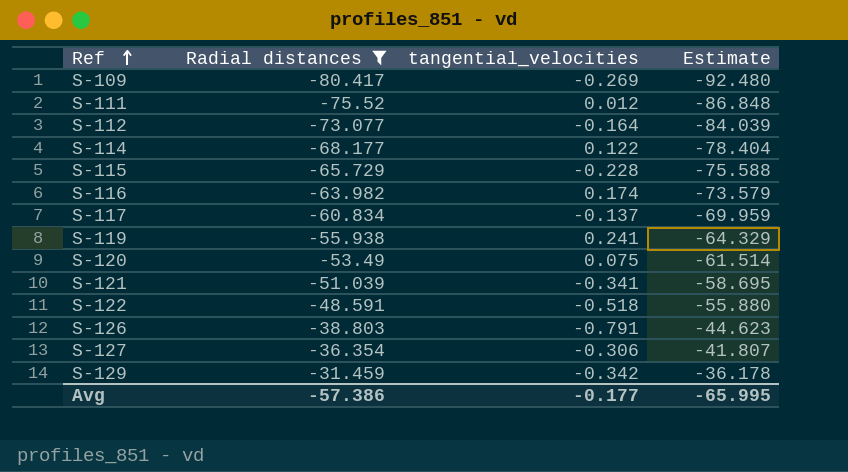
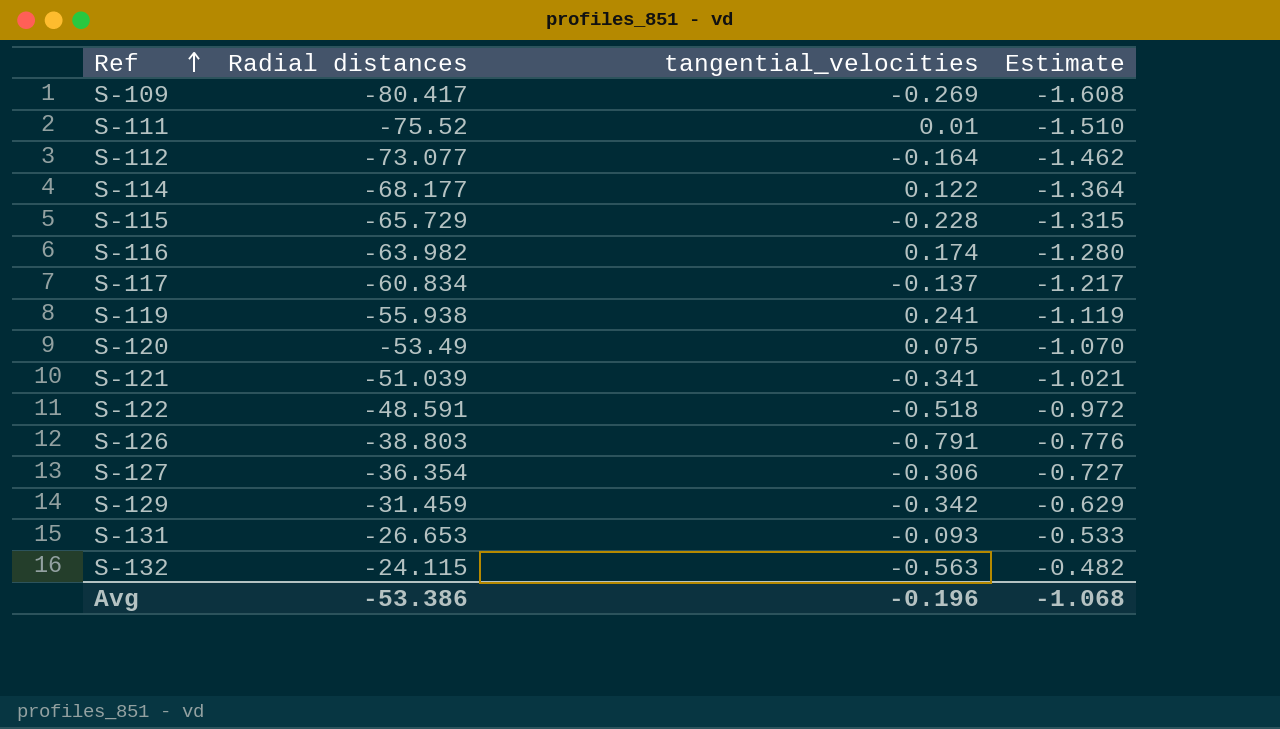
filter: Radial distances <= -31.459 -> none
column Estimate | formula: [Radial distances] * 1.15 -> [Radial distances] * 0.02
S-111 | tangential_velocities: 0.012 -> 0.01
Avg | Radial distances: -57.386 -> -53.386
Avg | tangential_velocities: -0.177 -> -0.196
Avg | Estimate: -65.995 -> -1.068

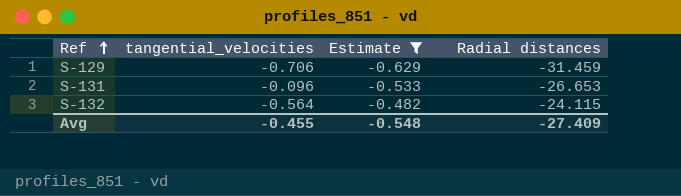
filter: none -> Estimate >= -0.629
column Radial distances | position: 2 -> 4
S-129 | tangential_velocities: -0.342 -> -0.706
S-131 | tangential_velocities: -0.093 -> -0.096
S-132 | tangential_velocities: -0.563 -> -0.564
Avg | tangential_velocities: -0.196 -> -0.455
Avg | Estimate: -1.068 -> -0.548
Avg | Radial distances: -53.386 -> -27.409

